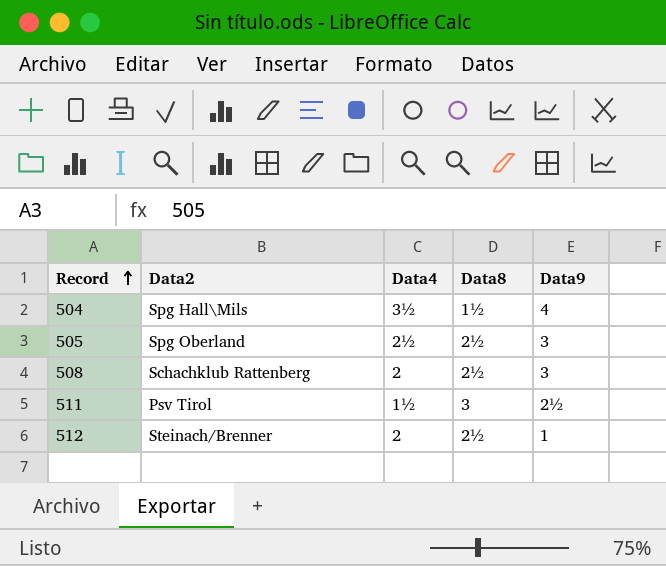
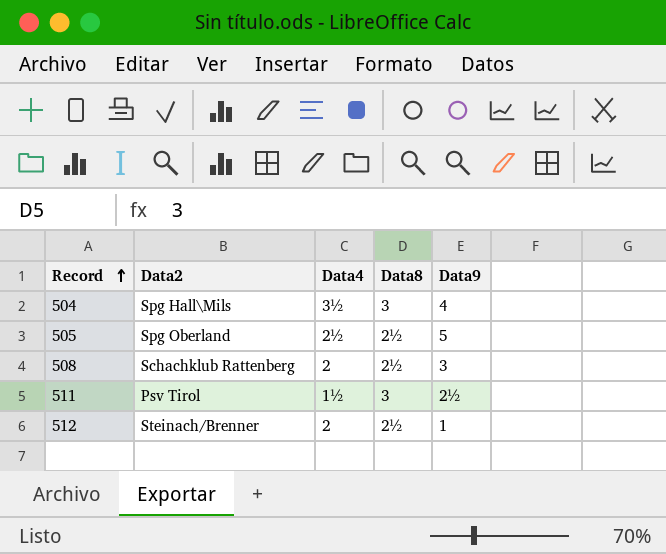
504 | Data8: 1½ -> 3
505 | Data9: 3 -> 5

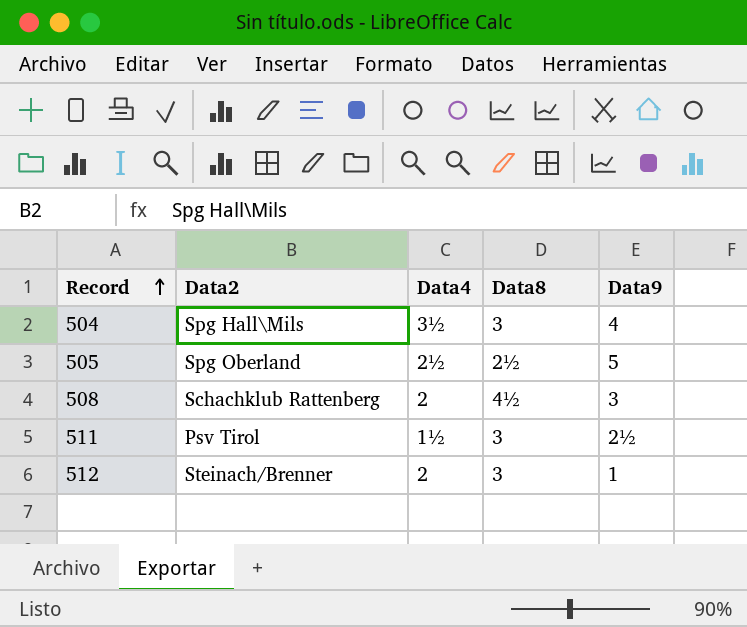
508 | Data8: 2½ -> 4½
512 | Data8: 2½ -> 3

